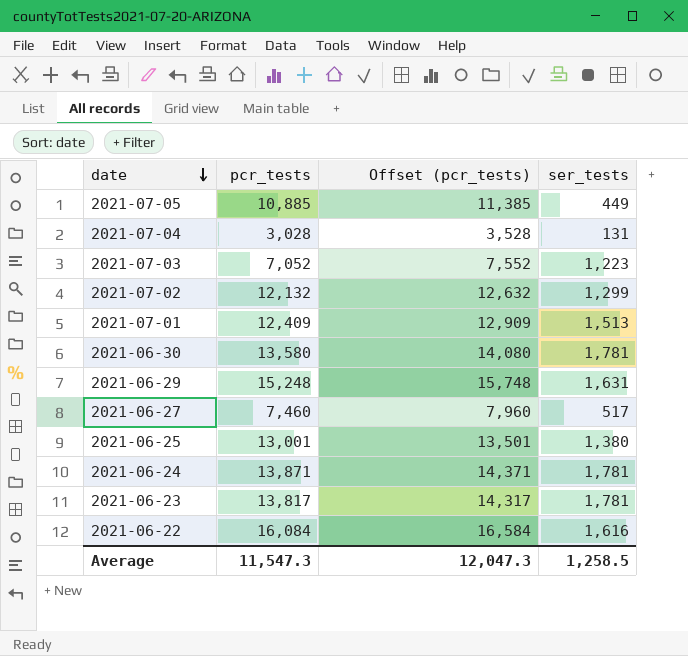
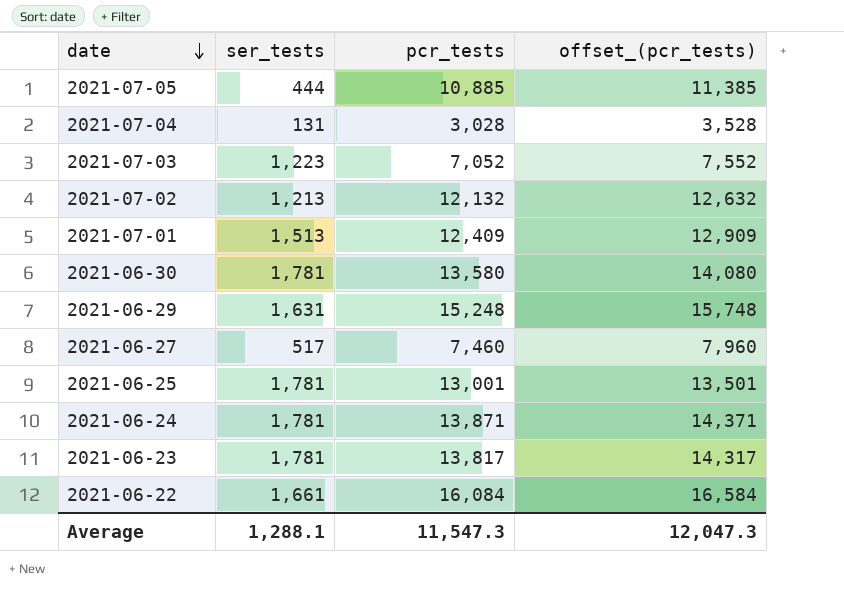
column ser_tests | position: 4 -> 2
column name: Offset (pcr_tests) -> offset_(pcr_tests)
2021-07-05 | ser_tests: 449 -> 444
2021-07-02 | ser_tests: 1,299 -> 1,213
2021-06-25 | ser_tests: 1,380 -> 1,781
2021-06-22 | ser_tests: 1,616 -> 1,661
Average | ser_tests: 1,258.5 -> 1,288.1

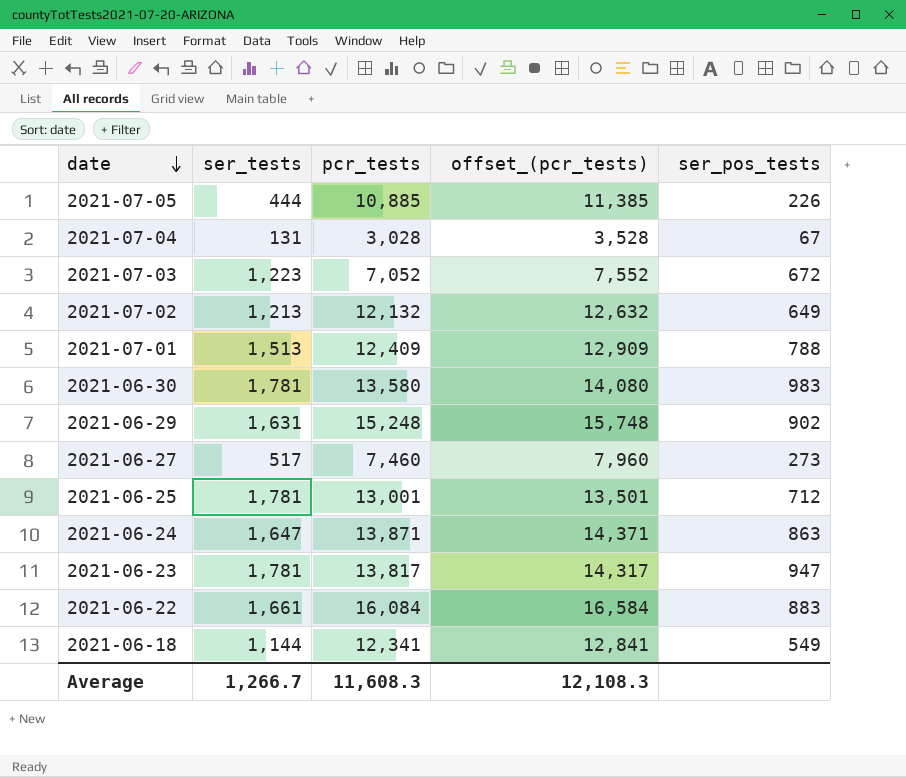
column ser_pos_tests | position: none -> 5
2021-06-24 | ser_tests: 1,781 -> 1,647
row 2021-06-18: none -> 1,144 | 12,341 | 12,841 | 549
Average | ser_tests: 1,288.1 -> 1,266.7
Average | pcr_tests: 11,547.3 -> 11,608.3
Average | offset_(pcr_tests): 12,047.3 -> 12,108.3

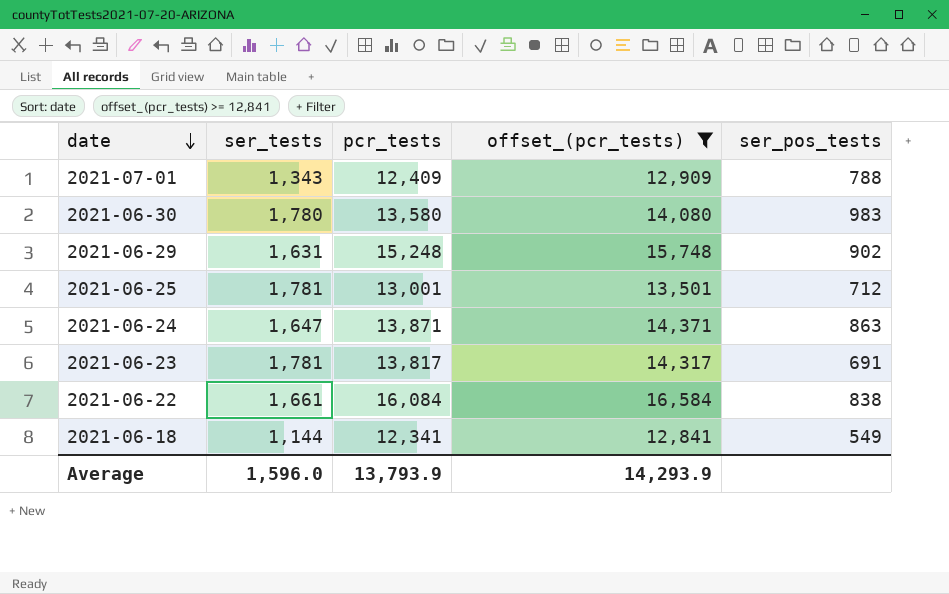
filter: none -> offset_(pcr_tests) >= 12,841
2021-07-01 | ser_tests: 1,513 -> 1,343
2021-06-30 | ser_tests: 1,781 -> 1,780
2021-06-23 | ser_pos_tests: 947 -> 691
2021-06-22 | ser_pos_tests: 883 -> 838
Average | ser_tests: 1,266.7 -> 1,596.0
Average | pcr_tests: 11,608.3 -> 13,793.9
Average | offset_(pcr_tests): 12,108.3 -> 14,293.9

